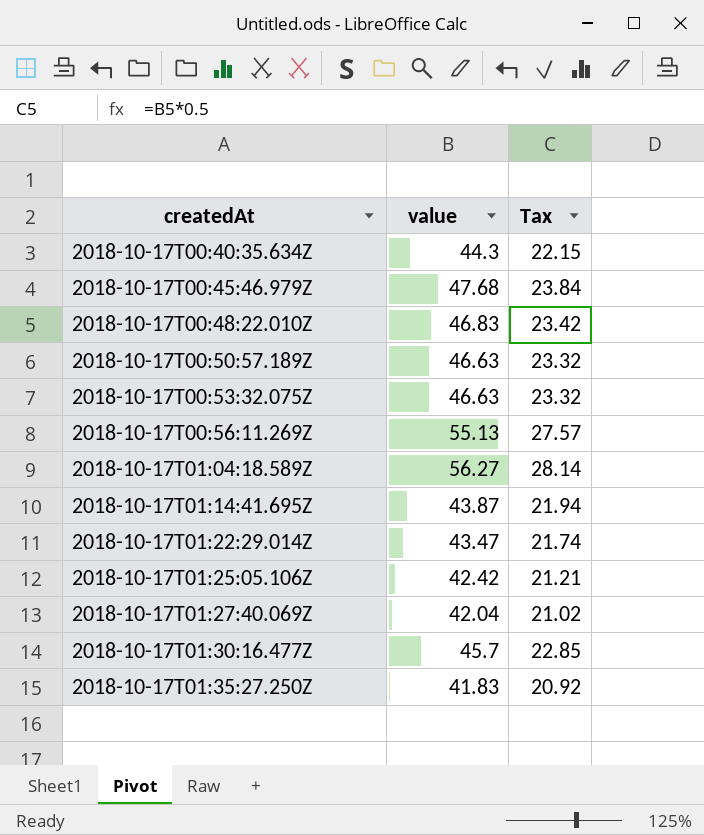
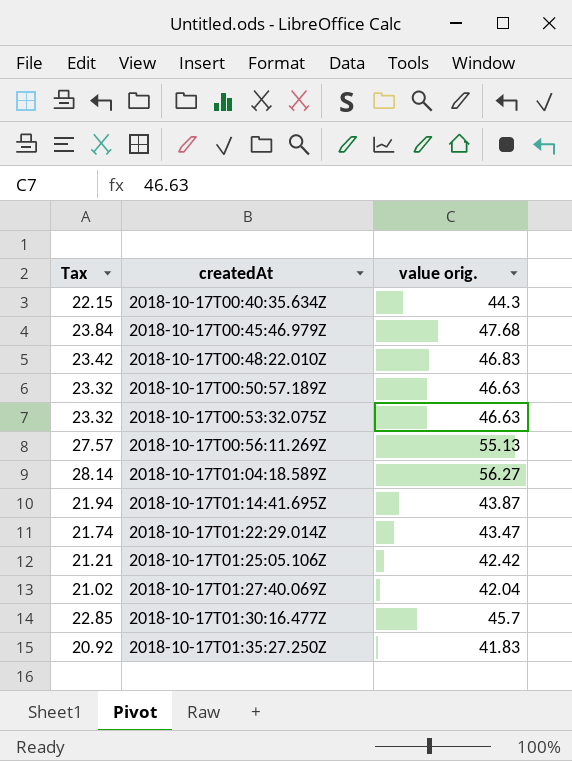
column Tax | position: 3 -> 1
column name: value -> value orig.

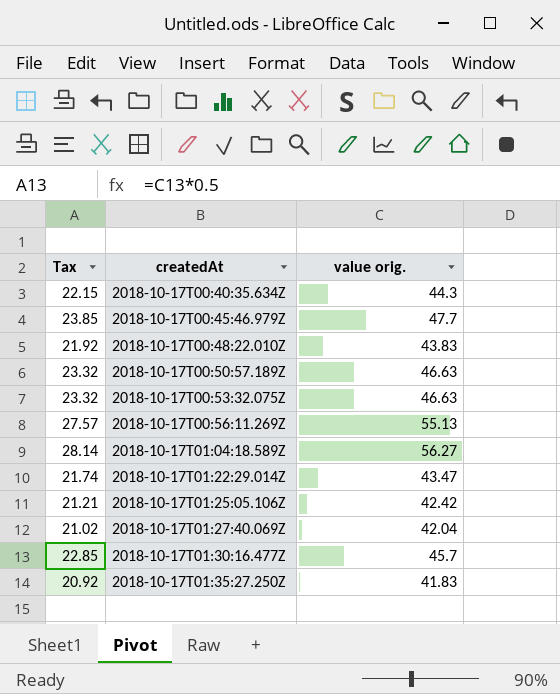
row 2018-10-17T01:14:41.695Z: 21.94 | 43.87 -> none
2018-10-17T00:45:46.979Z | Tax: 23.84 -> 23.85
2018-10-17T00:45:46.979Z | value orig.: 47.68 -> 47.7
2018-10-17T00:48:22.010Z | Tax: 23.42 -> 21.92
2018-10-17T00:48:22.010Z | value orig.: 46.83 -> 43.83

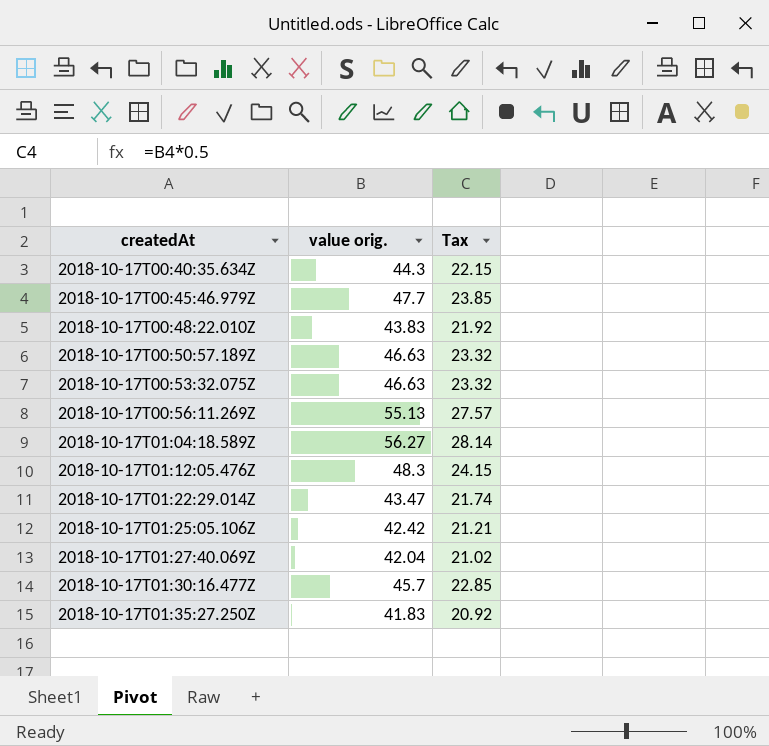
column Tax | position: 1 -> 3
row 2018-10-17T01:12:05.476Z: none -> 48.3 | 24.15

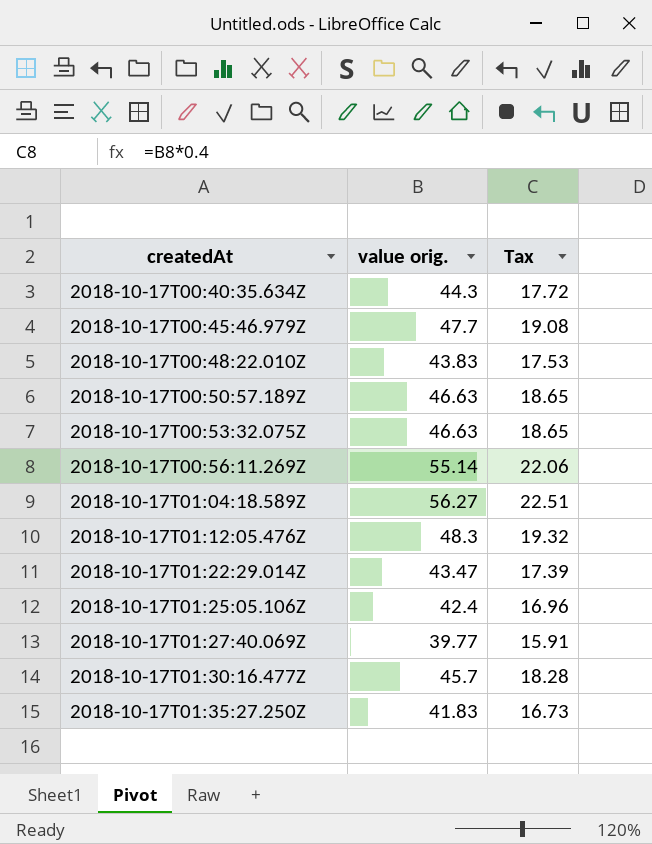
column Tax | formula: [value orig.] * 0.5 -> [value orig.] * 0.4
2018-10-17T00:56:11.269Z | value orig.: 55.13 -> 55.14
2018-10-17T01:25:05.106Z | value orig.: 42.42 -> 42.4
2018-10-17T01:27:40.069Z | value orig.: 42.04 -> 39.77

